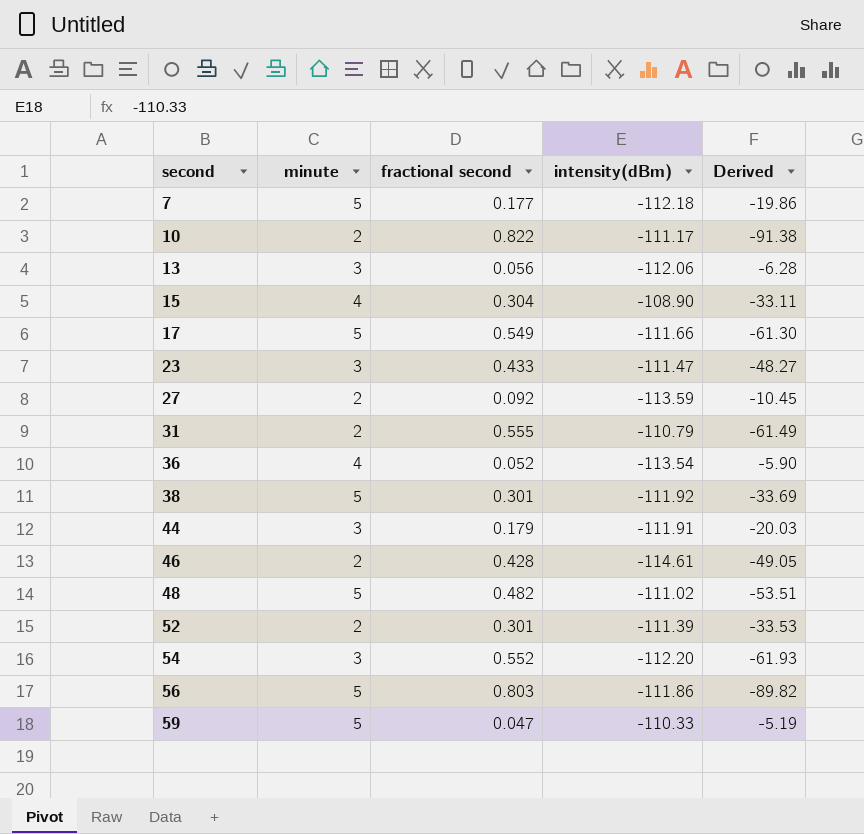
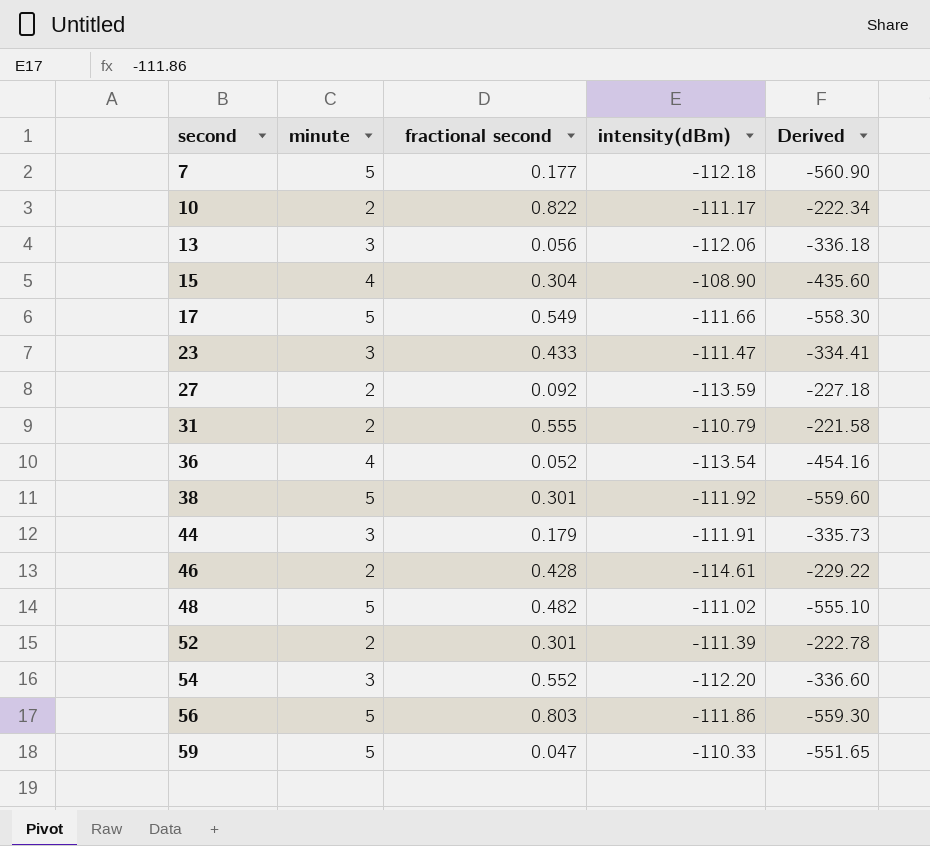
column Derived | formula: [fractional second] * [intensity(dBm)] -> [minute] * [intensity(dBm)]

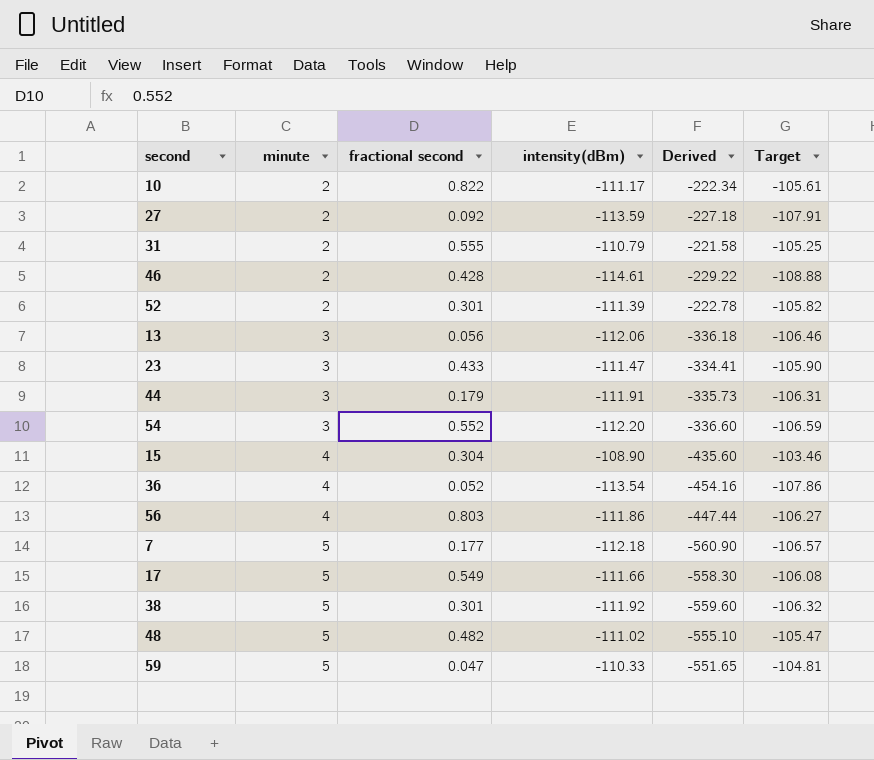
row order: second ascending -> minute ascending
column Target | formula: none -> [intensity(dBm)] * 0.95
56 | minute: 5 -> 4
56 | Derived: -559.30 -> -447.44

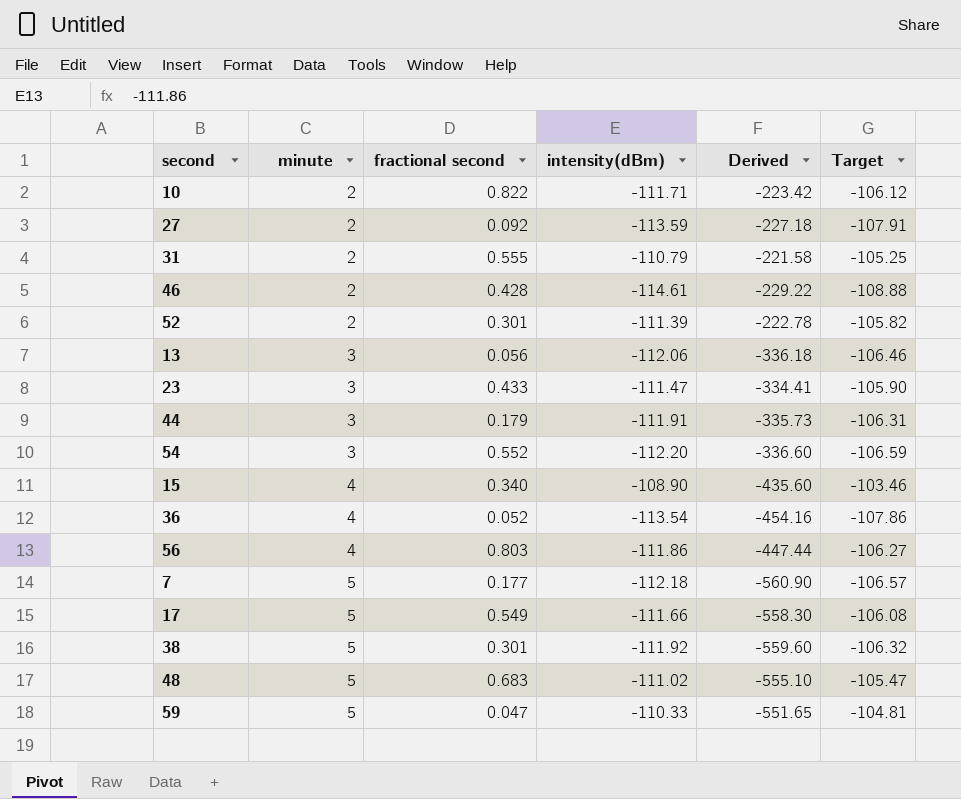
10 | intensity(dBm): -111.17 -> -111.71
10 | Derived: -222.34 -> -223.42
10 | Target: -105.61 -> -106.12
15 | fractional second: 0.304 -> 0.340
48 | fractional second: 0.482 -> 0.683

